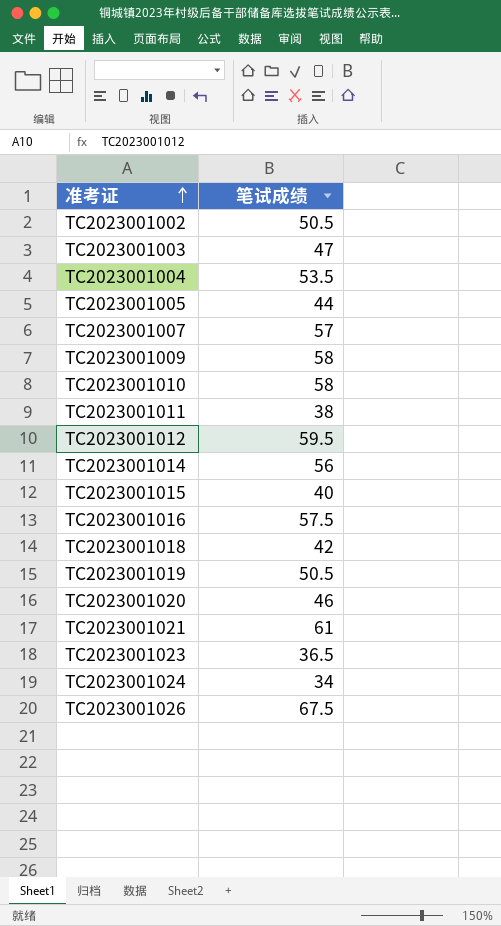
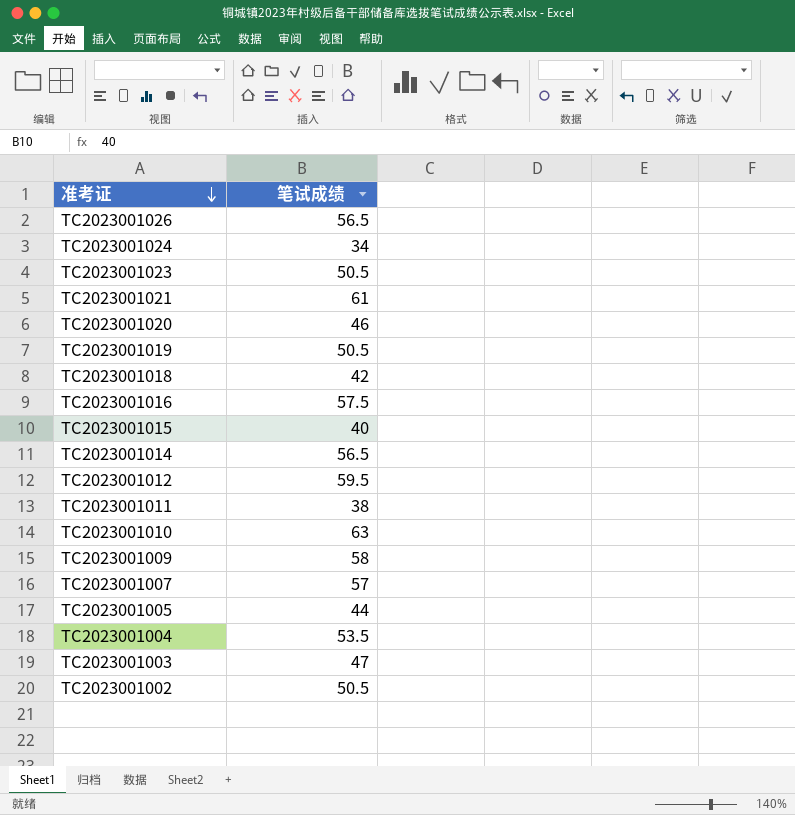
row order: 准考证 ascending -> 准考证 descending
TC2023001026 | 笔试成绩: 67.5 -> 56.5
TC2023001023 | 笔试成绩: 36.5 -> 50.5
TC2023001014 | 笔试成绩: 56 -> 56.5
TC2023001010 | 笔试成绩: 58 -> 63

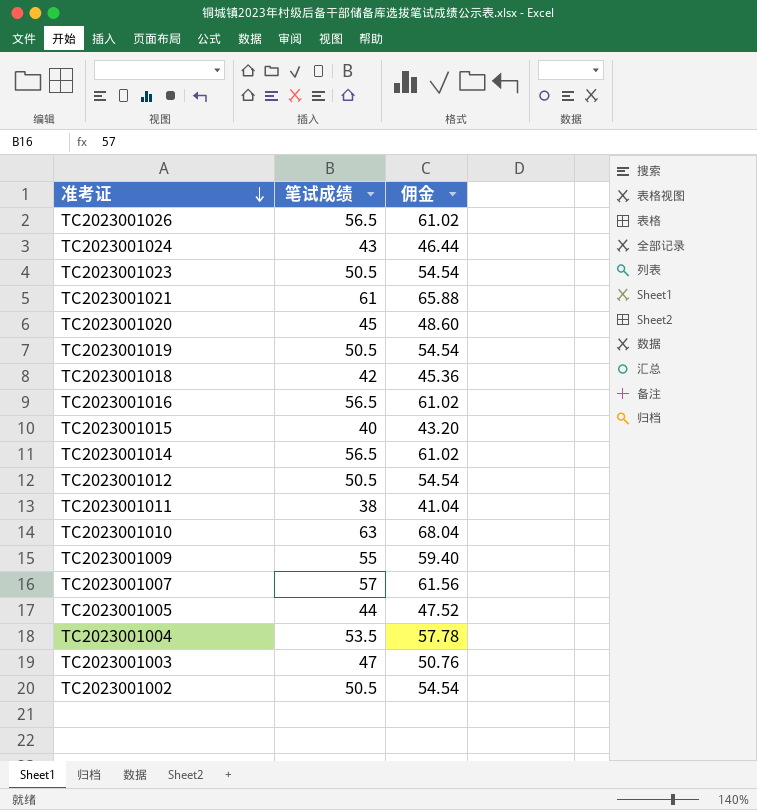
column 佣金 | formula: none -> [笔试成绩] * 1.08
TC2023001024 | 笔试成绩: 34 -> 43
TC2023001020 | 笔试成绩: 46 -> 45
TC2023001016 | 笔试成绩: 57.5 -> 56.5
TC2023001012 | 笔试成绩: 59.5 -> 50.5
TC2023001009 | 笔试成绩: 58 -> 55

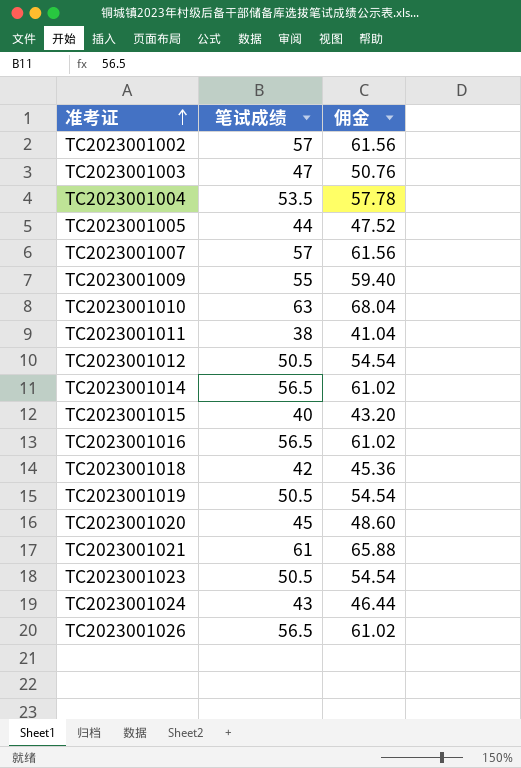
row order: 准考证 descending -> 准考证 ascending
TC2023001002 | 笔试成绩: 50.5 -> 57
TC2023001002 | 佣金: 54.54 -> 61.56

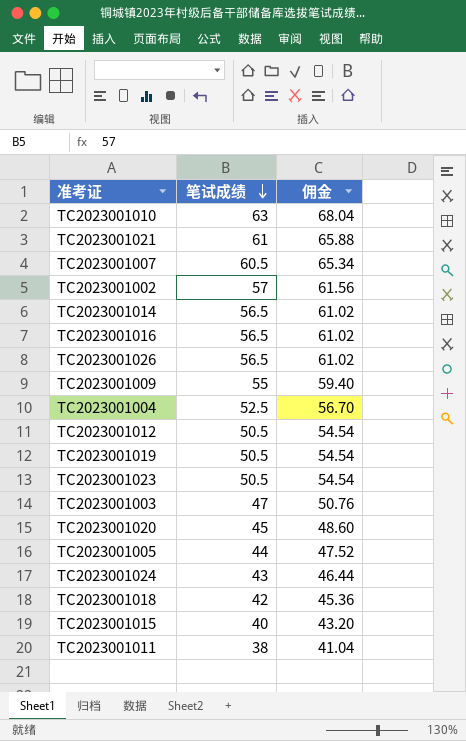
row order: 准考证 ascending -> 笔试成绩 descending
TC2023001007 | 笔试成绩: 57 -> 60.5
TC2023001007 | 佣金: 61.56 -> 65.34
TC2023001004 | 笔试成绩: 53.5 -> 52.5
TC2023001004 | 佣金: 57.78 -> 56.70

